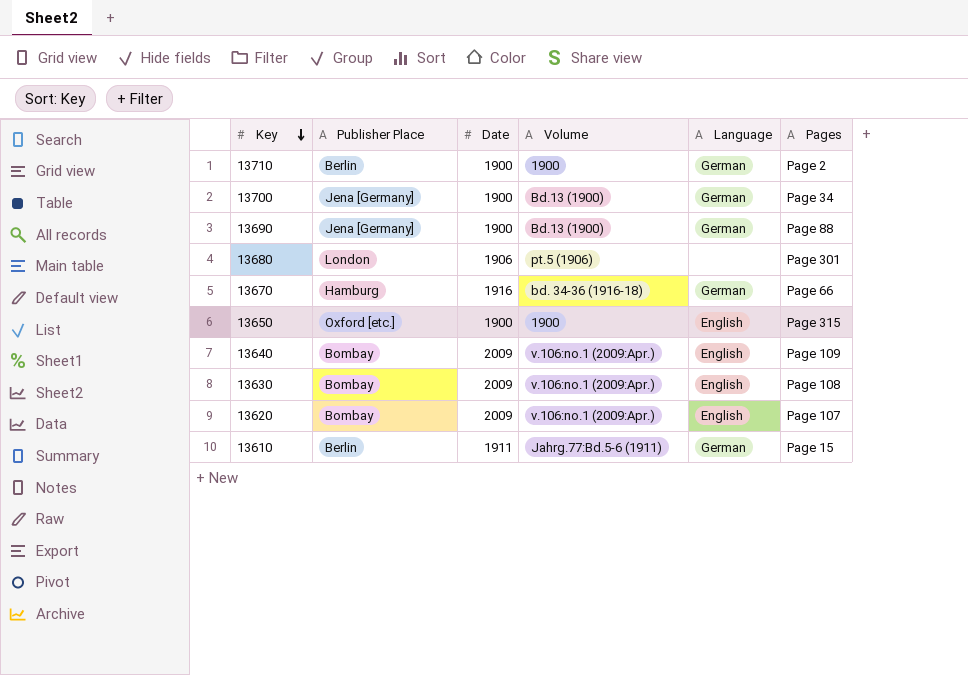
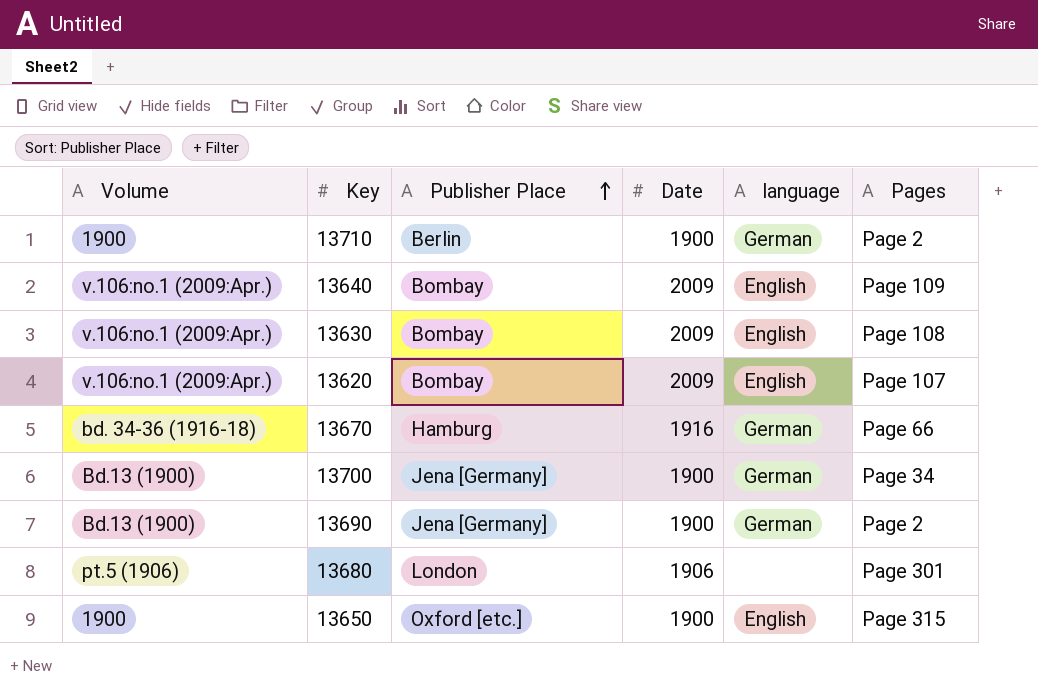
row order: Key descending -> Publisher Place ascending
column Volume | position: 4 -> 1
column name: Language -> language
row 13610: Berlin | 1911 | Jahrg.77:Bd.5-6 (1911) | German | Page 15 -> none
13690 | Pages: Page 88 -> Page 2

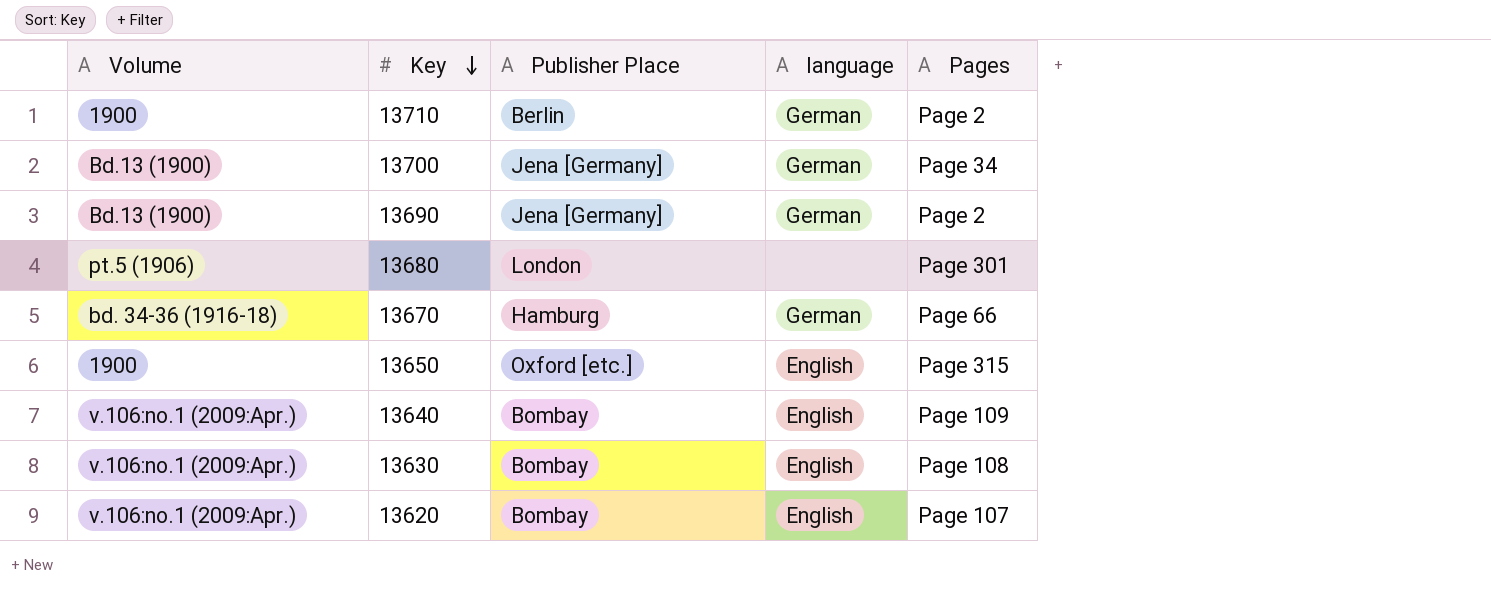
row order: Publisher Place ascending -> Key descending
column Date | position: 4 -> none

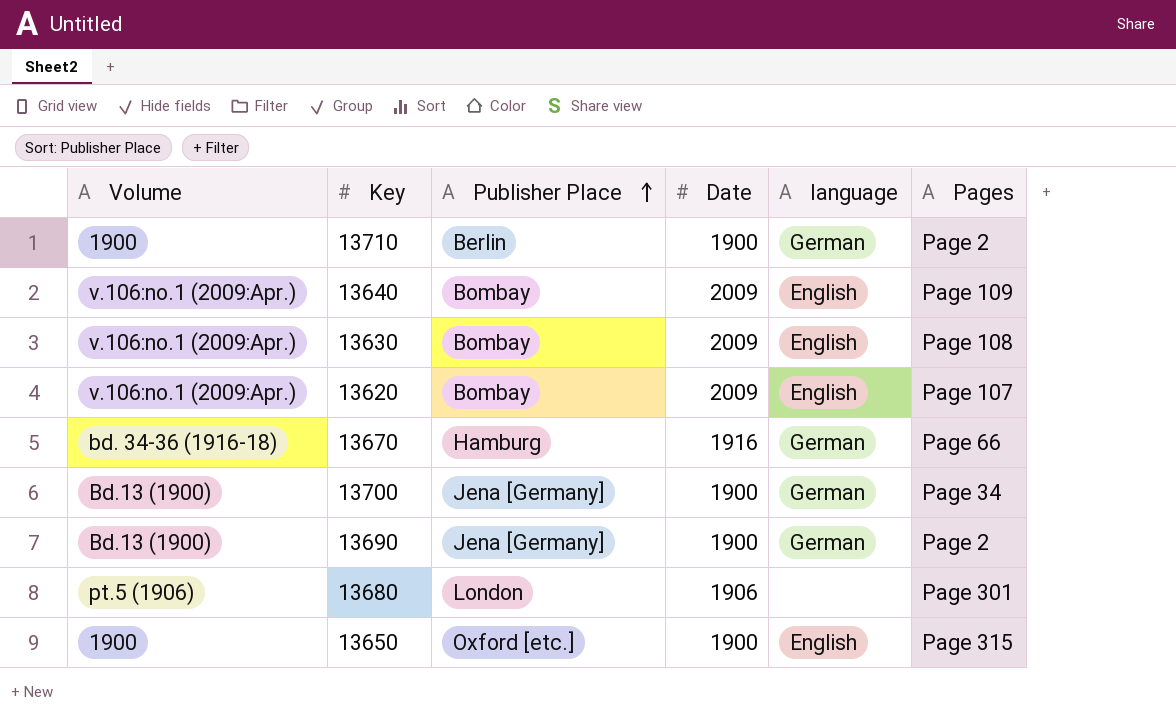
row order: Key descending -> Publisher Place ascending
column Date | position: none -> 4

